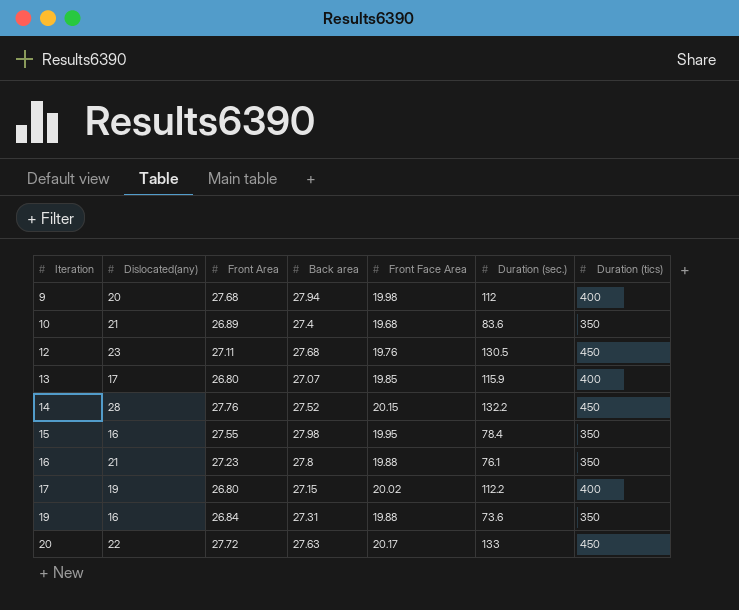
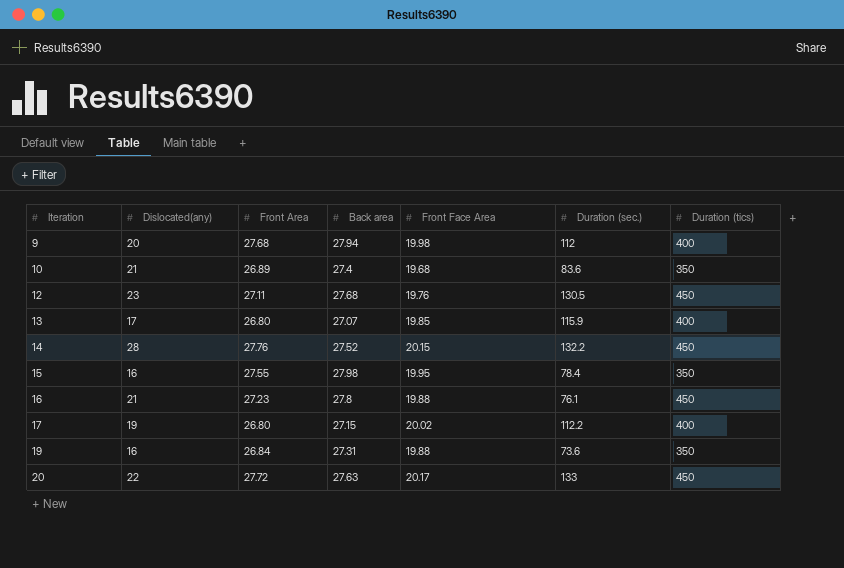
16 | Duration (tics): 350 -> 450

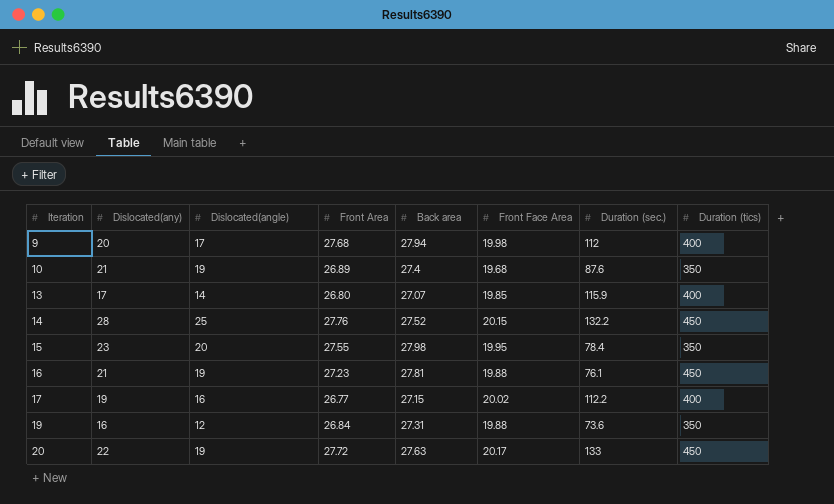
column Dislocated(angle) | position: none -> 3
row 12: 23 | 27.11 | 27.68 | 19.76 | 130.5 | 450 -> none
10 | Duration (sec.): 83.6 -> 87.6
15 | Dislocated(any): 16 -> 23
16 | Back area: 27.8 -> 27.81
17 | Front Area: 26.80 -> 26.77

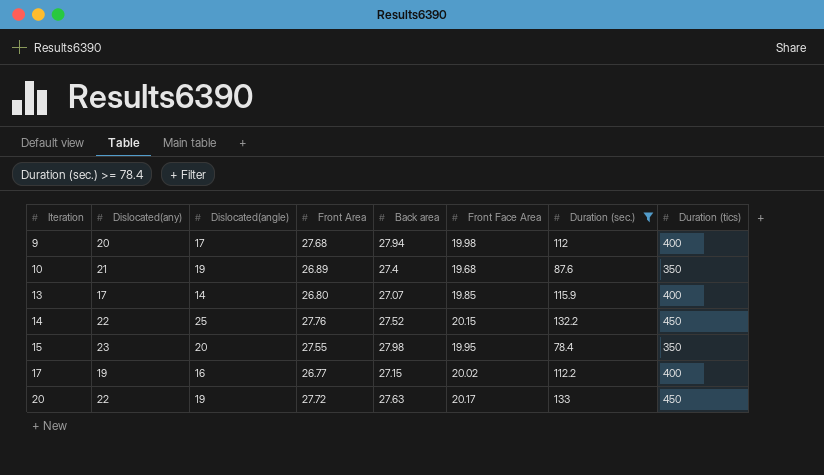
filter: none -> Duration (sec.) >= 78.4
14 | Dislocated(any): 28 -> 22

